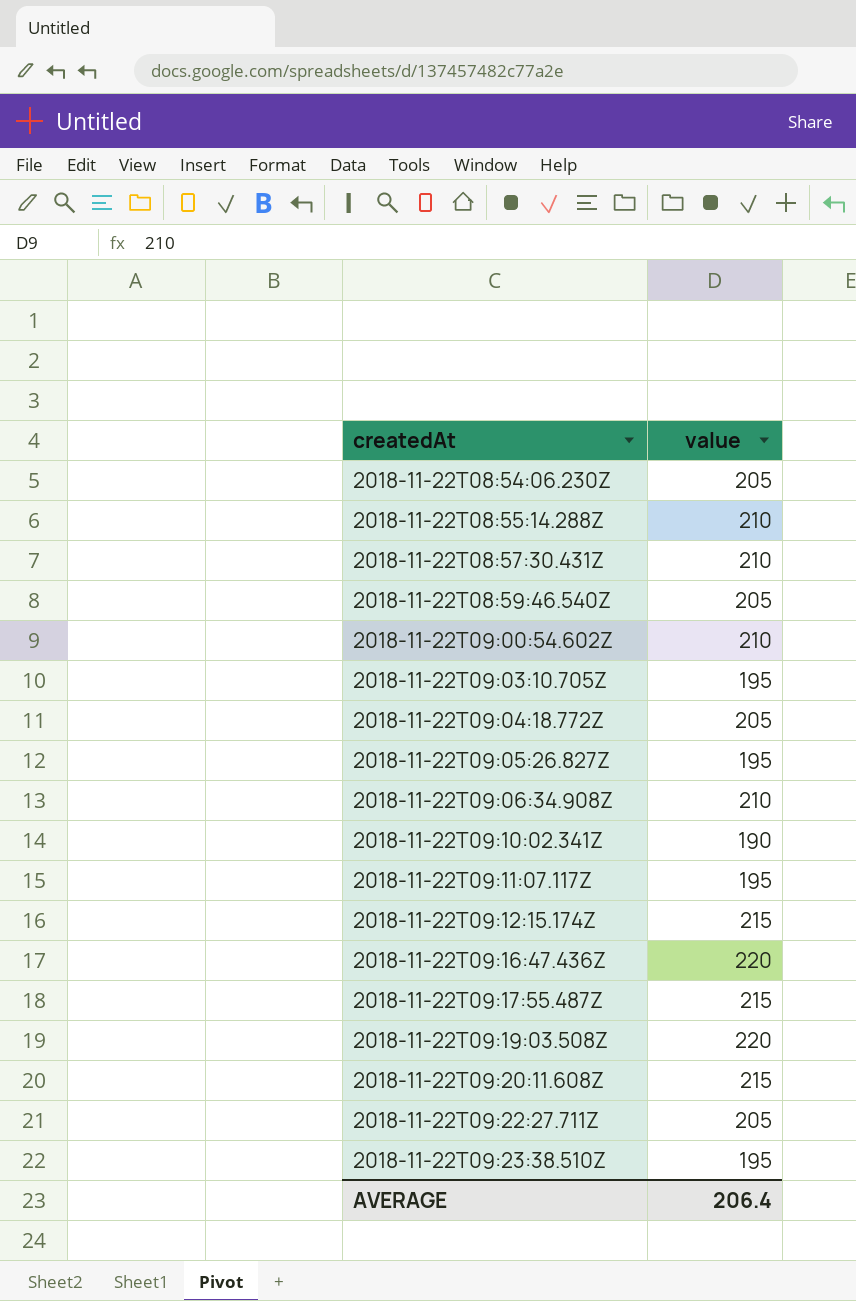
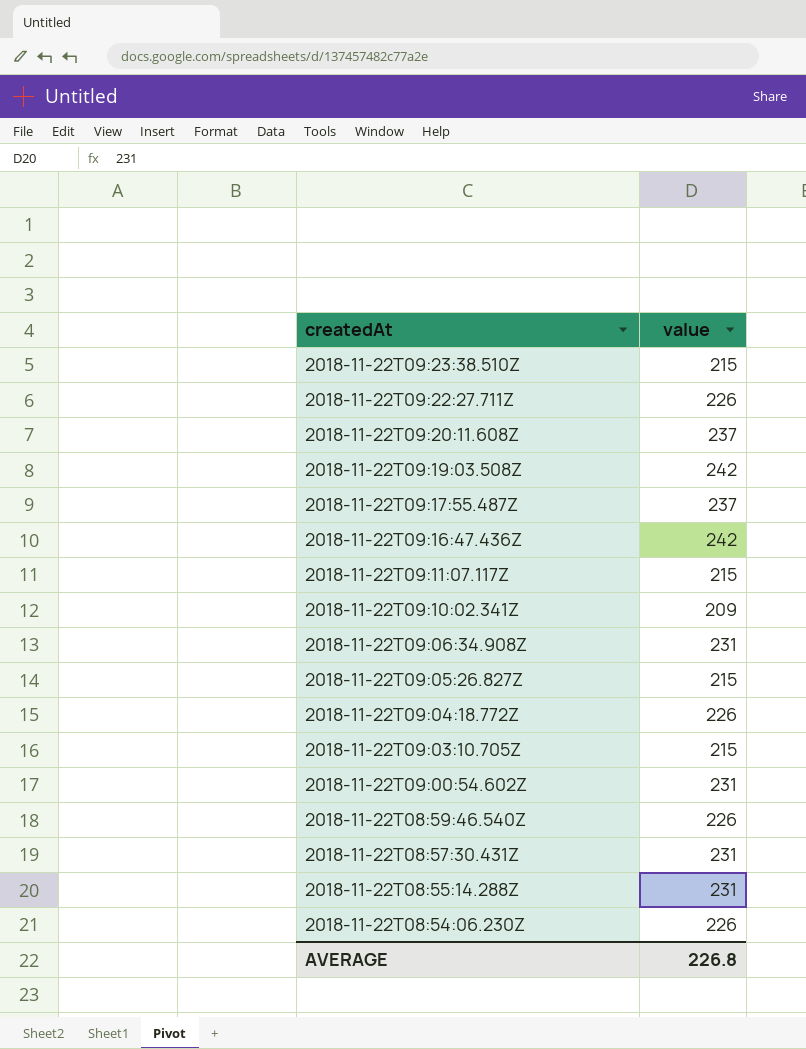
row order: createdAt ascending -> createdAt descending
row 2018-11-22T09:12:15.174Z: 215 -> none
2018-11-22T09:23:38.510Z | value: 195 -> 215
2018-11-22T09:22:27.711Z | value: 205 -> 226
2018-11-22T09:20:11.608Z | value: 215 -> 237
2018-11-22T09:19:03.508Z | value: 220 -> 242
2018-11-22T09:17:55.487Z | value: 215 -> 237
2018-11-22T09:16:47.436Z | value: 220 -> 242
2018-11-22T09:11:07.117Z | value: 195 -> 215
2018-11-22T09:10:02.341Z | value: 190 -> 209
2018-11-22T09:06:34.908Z | value: 210 -> 231
2018-11-22T09:05:26.827Z | value: 195 -> 215
2018-11-22T09:04:18.772Z | value: 205 -> 226
2018-11-22T09:03:10.705Z | value: 195 -> 215
2018-11-22T09:00:54.602Z | value: 210 -> 231
2018-11-22T08:59:46.540Z | value: 205 -> 226
2018-11-22T08:57:30.431Z | value: 210 -> 231
2018-11-22T08:55:14.288Z | value: 210 -> 231
2018-11-22T08:54:06.230Z | value: 205 -> 226
AVERAGE | value: 206.4 -> 226.8

